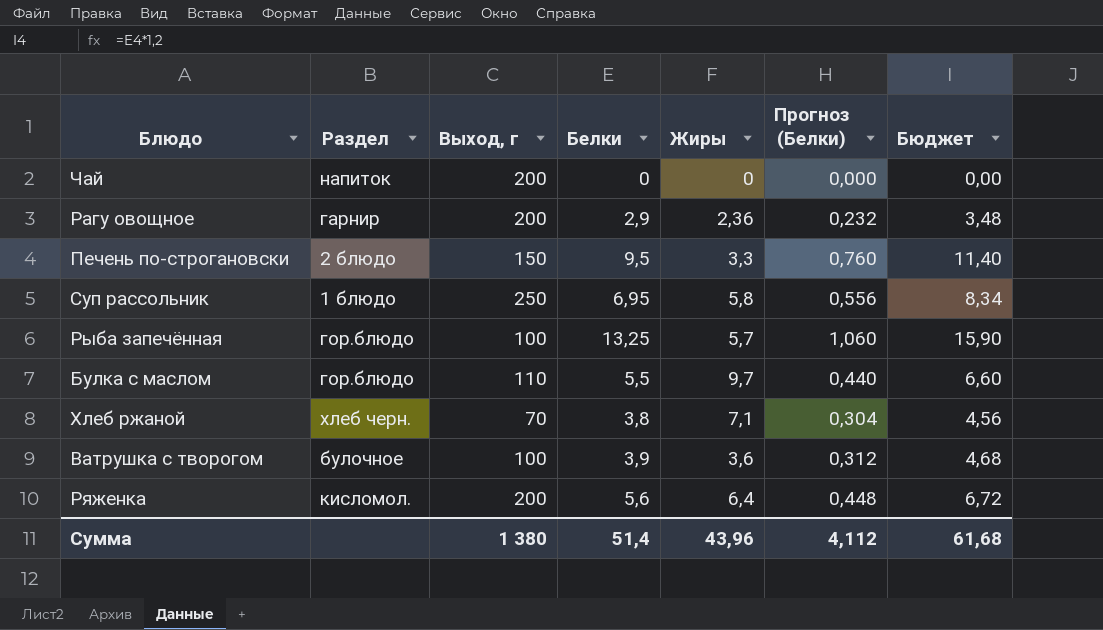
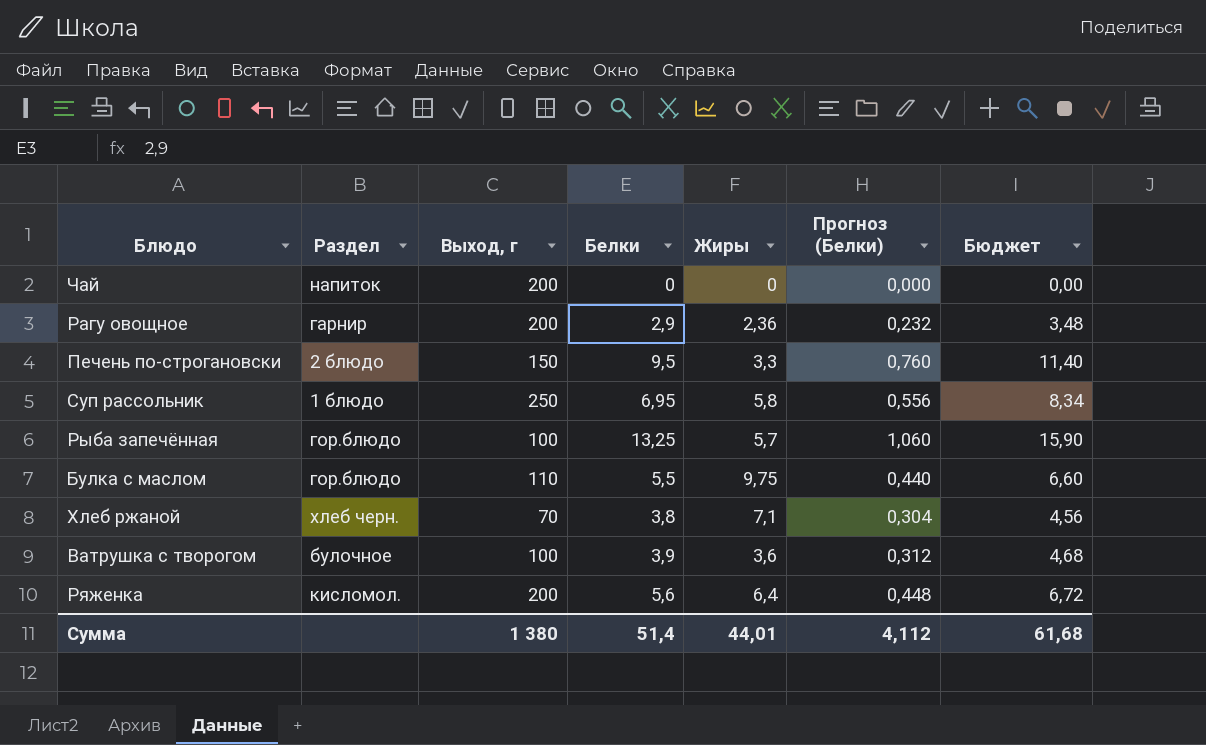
Булка с маслом | Жиры: 9,7 -> 9,75
Сумма | Жиры: 43,96 -> 44,01

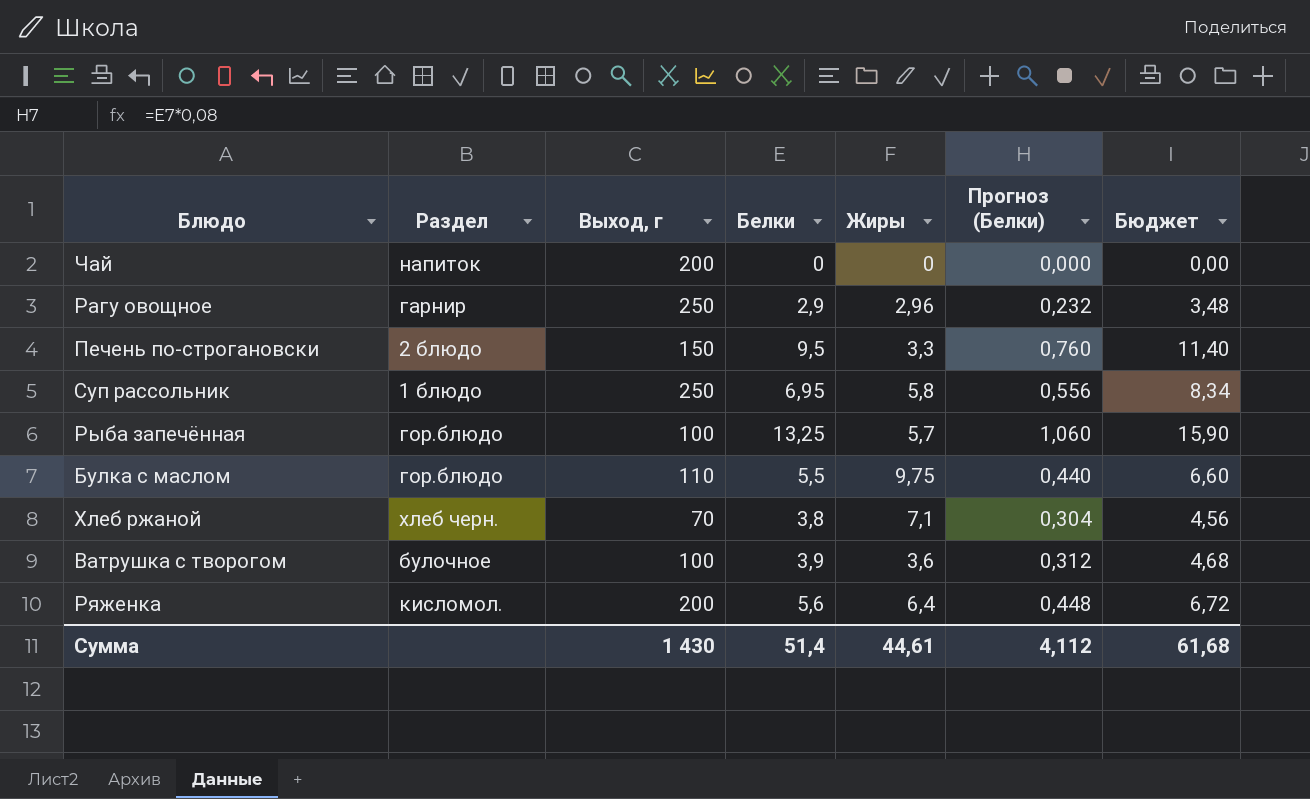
Рагу овощное | Выход, г: 200 -> 250
Рагу овощное | Жиры: 2,36 -> 2,96
Сумма | Выход, г: 1 380 -> 1 430
Сумма | Жиры: 44,01 -> 44,61

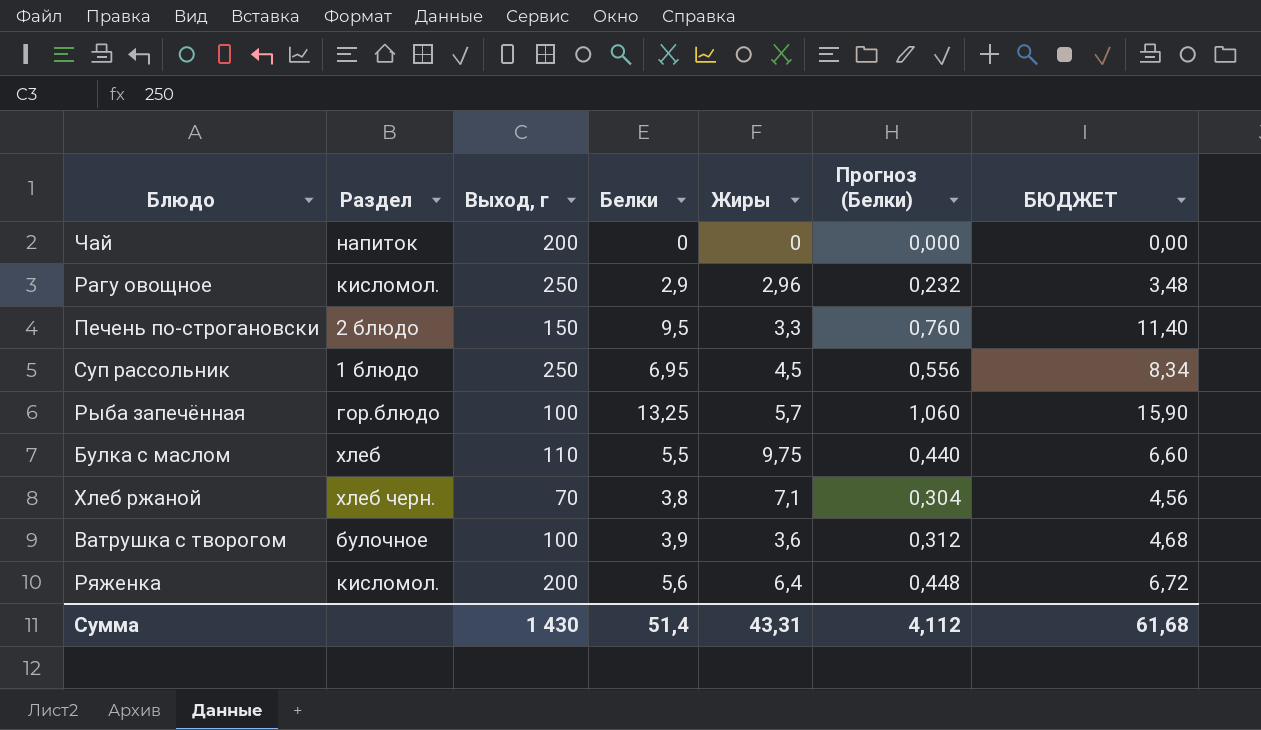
column name: Бюджет -> БЮДЖЕТ
Рагу овощное | Раздел: гарнир -> кисломол.
Суп рассольник | Жиры: 5,8 -> 4,5
Булка с маслом | Раздел: гор.блюдо -> хлеб
Сумма | Жиры: 44,61 -> 43,31

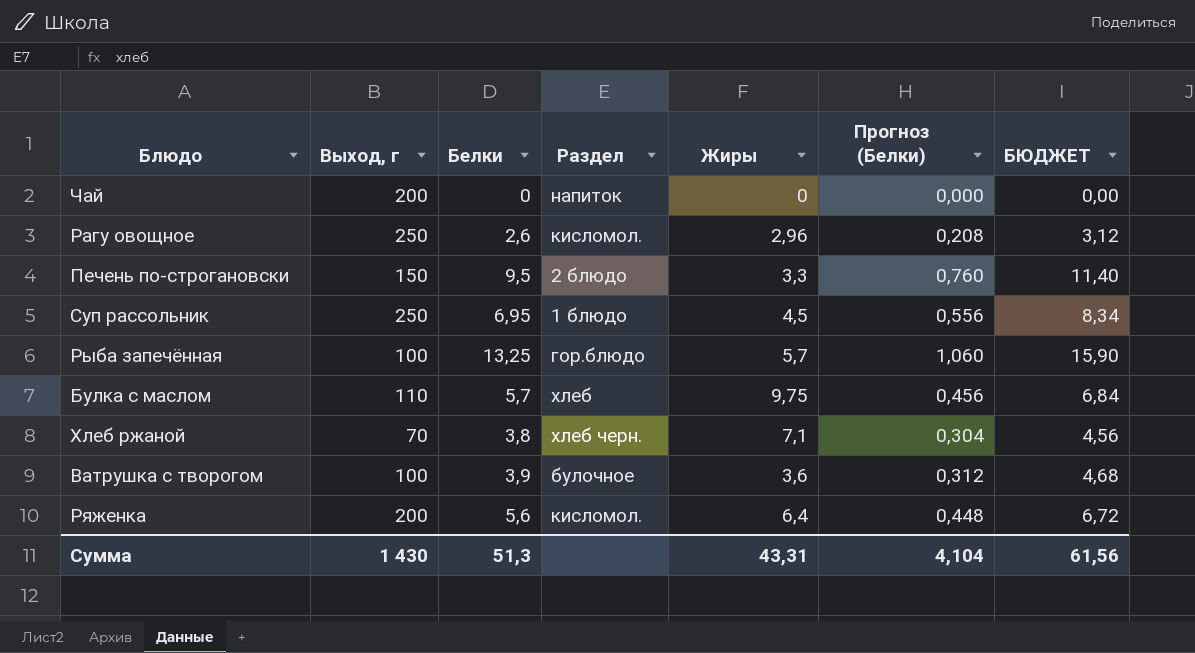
column Раздел | position: 2 -> 4
Рагу овощное | Белки: 2,9 -> 2,6
Рагу овощное | Прогноз (Белки): 0,232 -> 0,208
Рагу овощное | БЮДЖЕТ: 3,48 -> 3,12
Булка с маслом | Белки: 5,5 -> 5,7
Булка с маслом | Прогноз (Белки): 0,440 -> 0,456
Булка с маслом | БЮДЖЕТ: 6,60 -> 6,84
Сумма | Белки: 51,4 -> 51,3
Сумма | Прогноз (Белки): 4,112 -> 4,104
Сумма | БЮДЖЕТ: 61,68 -> 61,56

